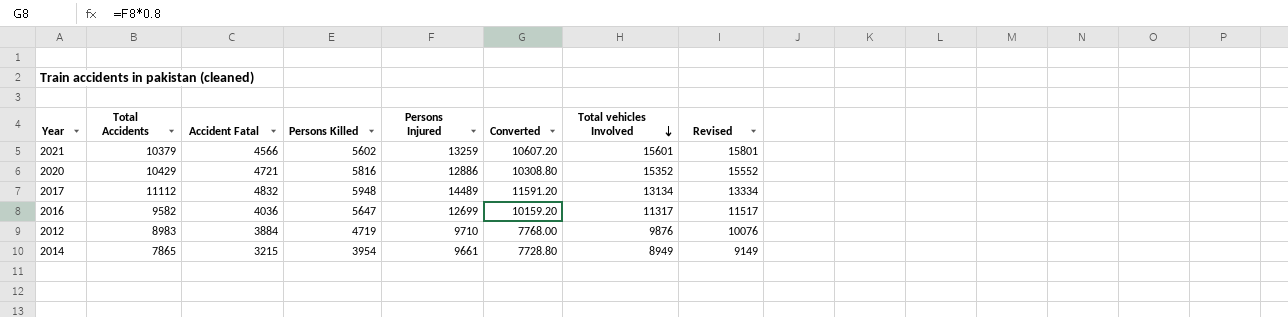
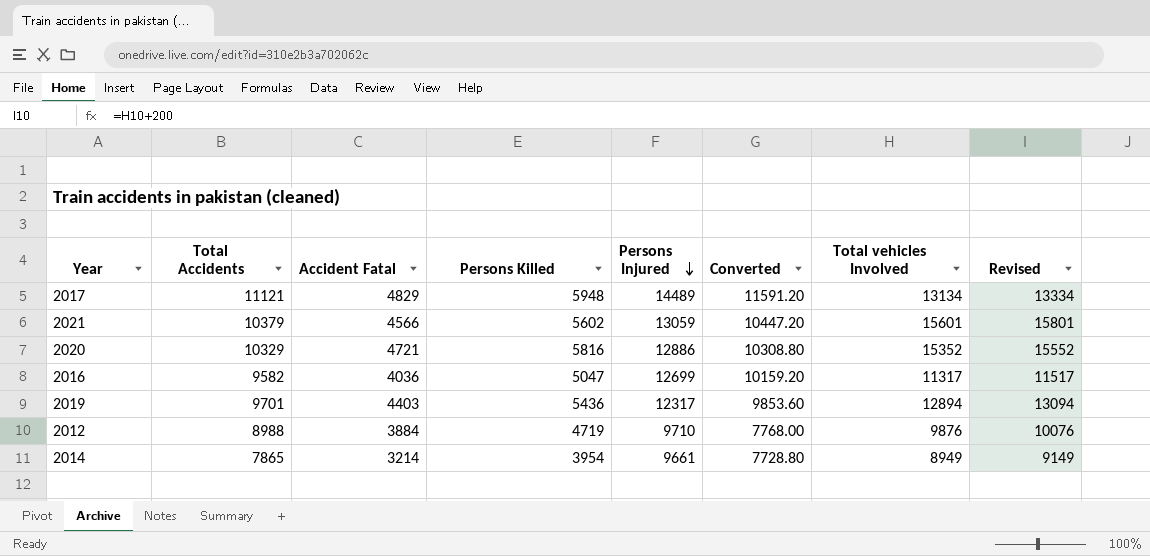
row order: Total vehicles Involved descending -> Persons Injured descending
2017 | Total Accidents: 11112 -> 11121
2017 | Accident Fatal: 4832 -> 4829
2021 | Persons Injured: 13259 -> 13059
2021 | Converted: 10607.20 -> 10447.20
2020 | Total Accidents: 10429 -> 10329
2016 | Persons Killed: 5647 -> 5047
row 2019: none -> 9701 | 4403 | 5436 | 12317 | 9853.60 | 12894 | 13094
2012 | Total Accidents: 8983 -> 8988
2014 | Accident Fatal: 3215 -> 3214

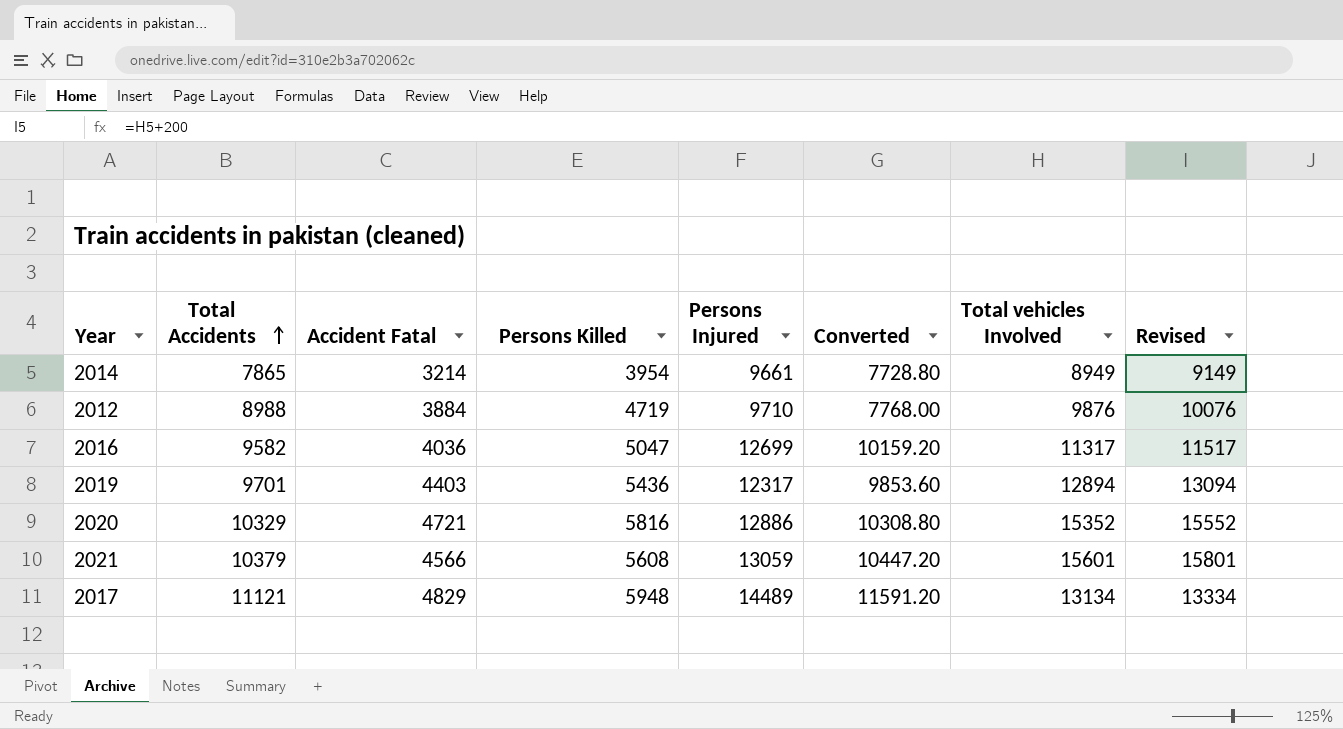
row order: Persons Injured descending -> Total Accidents ascending
2021 | Persons Killed: 5602 -> 5608

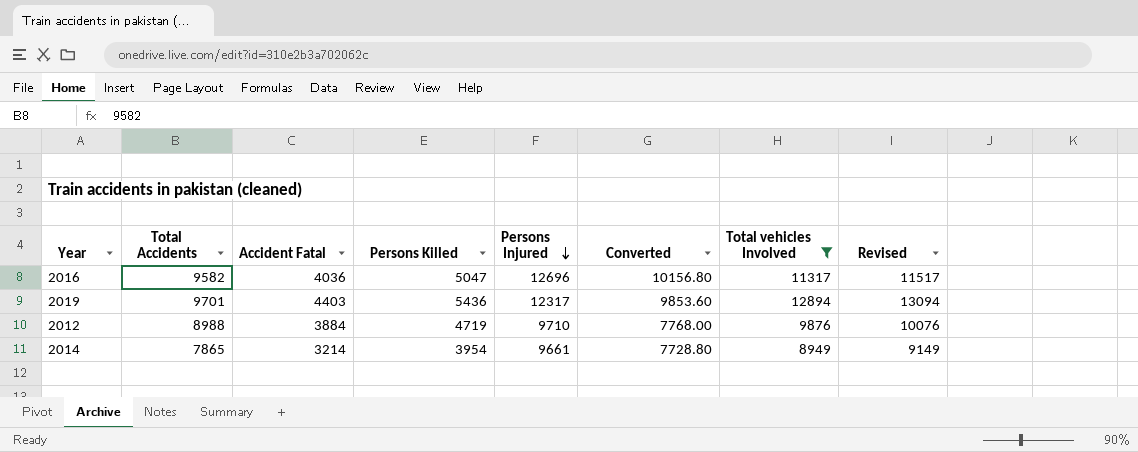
filter: none -> Total vehicles Involved <= 12894
row order: Total Accidents ascending -> Persons Injured descending
2016 | Persons Injured: 12699 -> 12696
2016 | Converted: 10159.20 -> 10156.80

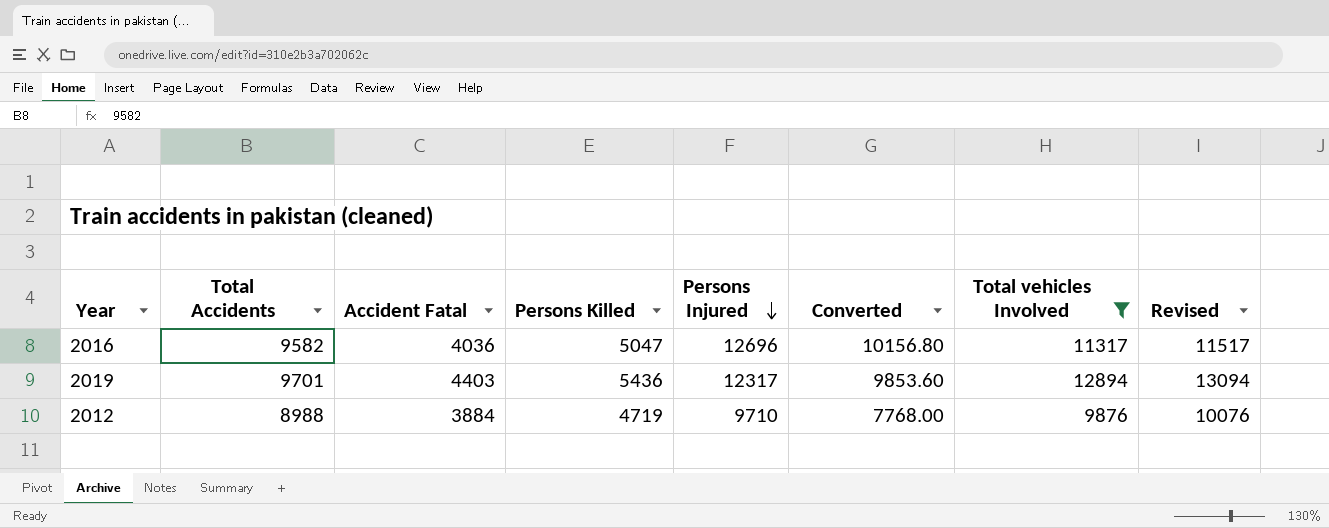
row 2014: 7865 | 3214 | 3954 | 9661 | 7728.80 | 8949 | 9149 -> none

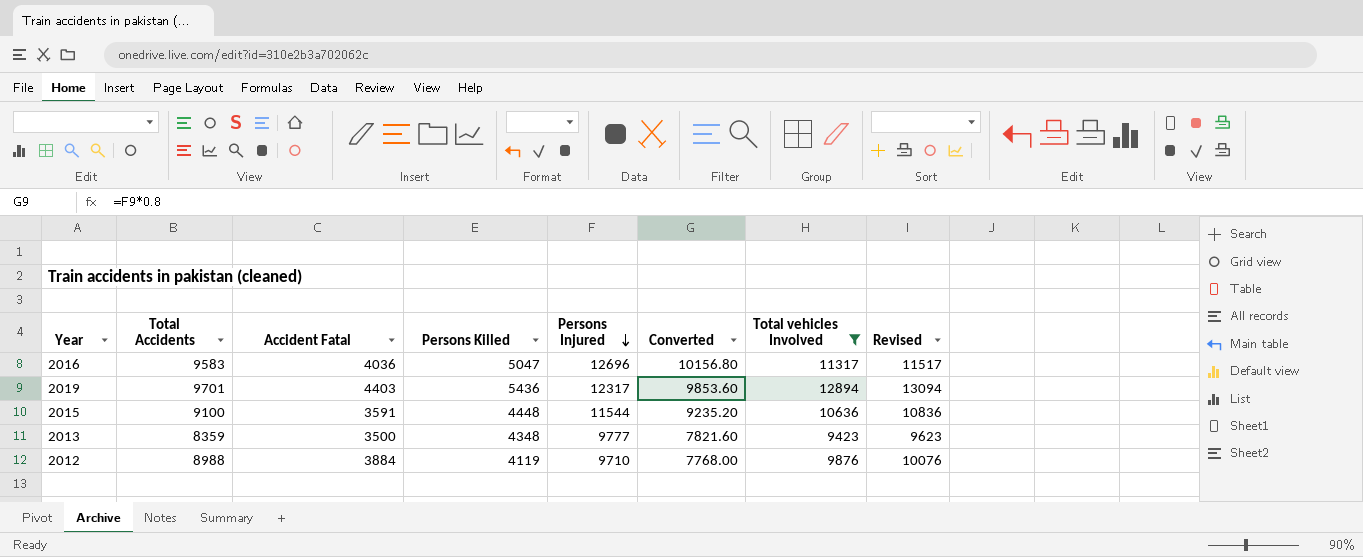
2016 | Total Accidents: 9582 -> 9583
row 2015: none -> 9100 | 3591 | 4448 | 11544 | 9235.20 | 10636 | 10836
row 2013: none -> 8359 | 3500 | 4348 | 9777 | 7821.60 | 9423 | 9623
2012 | Persons Killed: 4719 -> 4119

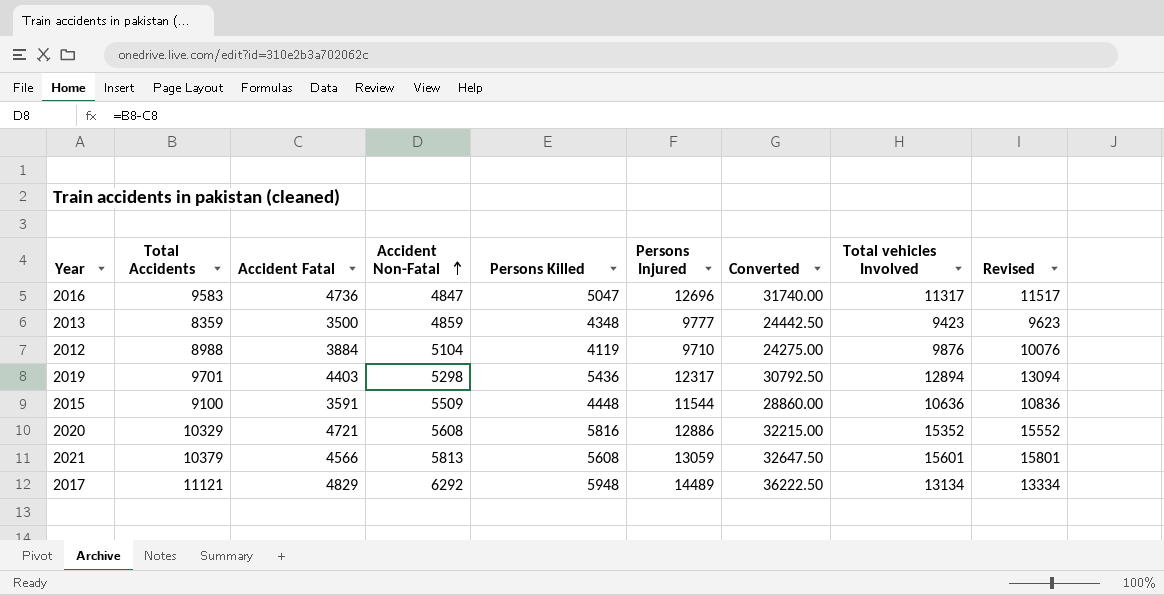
filter: Total vehicles Involved <= 12894 -> none
row order: Persons Injured descending -> Accident Non-Fatal ascending
column Accident Non-Fatal | formula: none -> [Total Accidents] - [Accident Fatal]
column Converted | formula: [Persons Injured] * 0.8 -> [Persons Injured] * 2.5
2016 | Accident Fatal: 4036 -> 4736

